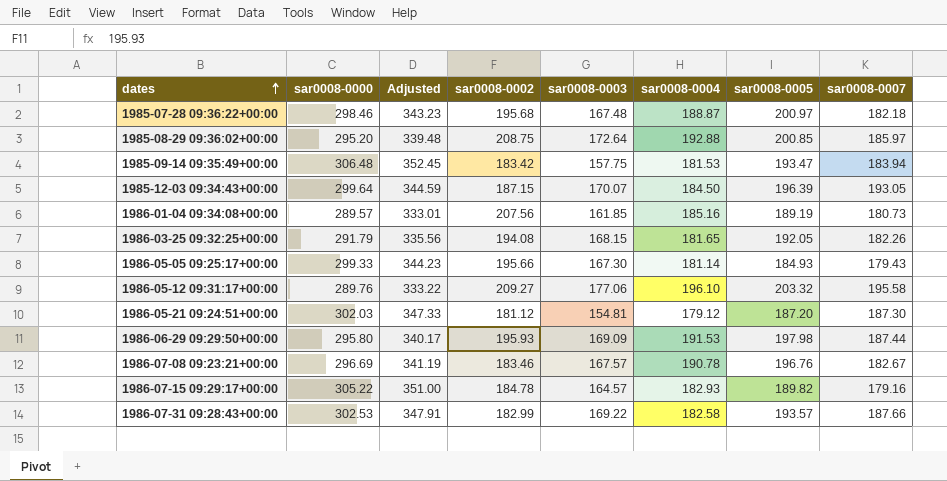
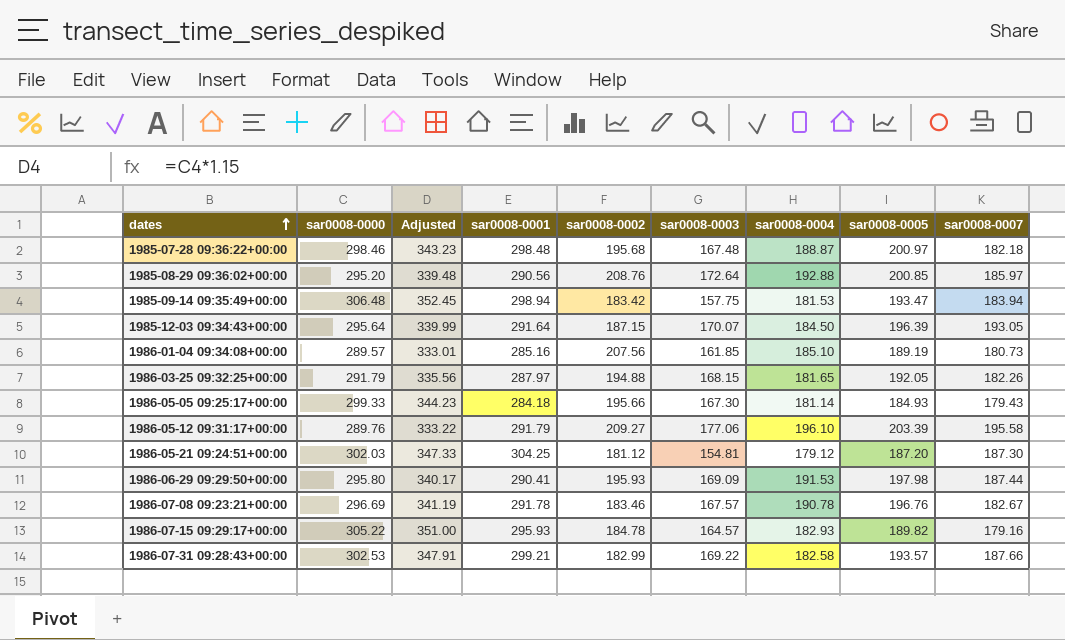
column sar0008-0001 | position: none -> 4
1985-08-29 09:36:02+00:00 | sar0008-0002: 208.75 -> 208.76
1985-12-03 09:34:43+00:00 | sar0008-0000: 299.64 -> 295.64
1985-12-03 09:34:43+00:00 | Adjusted: 344.59 -> 339.99
1986-01-04 09:34:08+00:00 | sar0008-0004: 185.16 -> 185.10
1986-03-25 09:32:25+00:00 | sar0008-0002: 194.08 -> 194.88
1986-05-12 09:31:17+00:00 | sar0008-0005: 203.32 -> 203.39

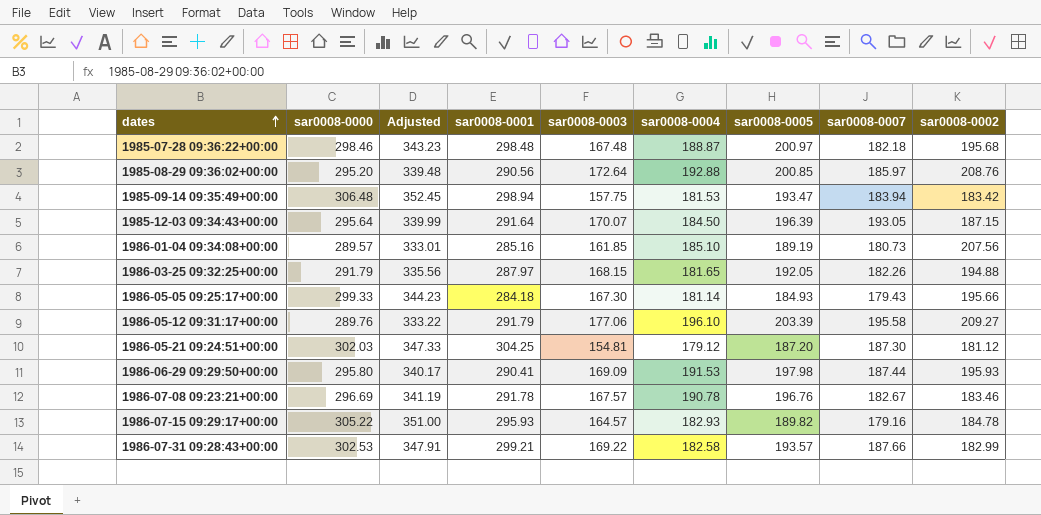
column sar0008-0002 | position: 5 -> 9

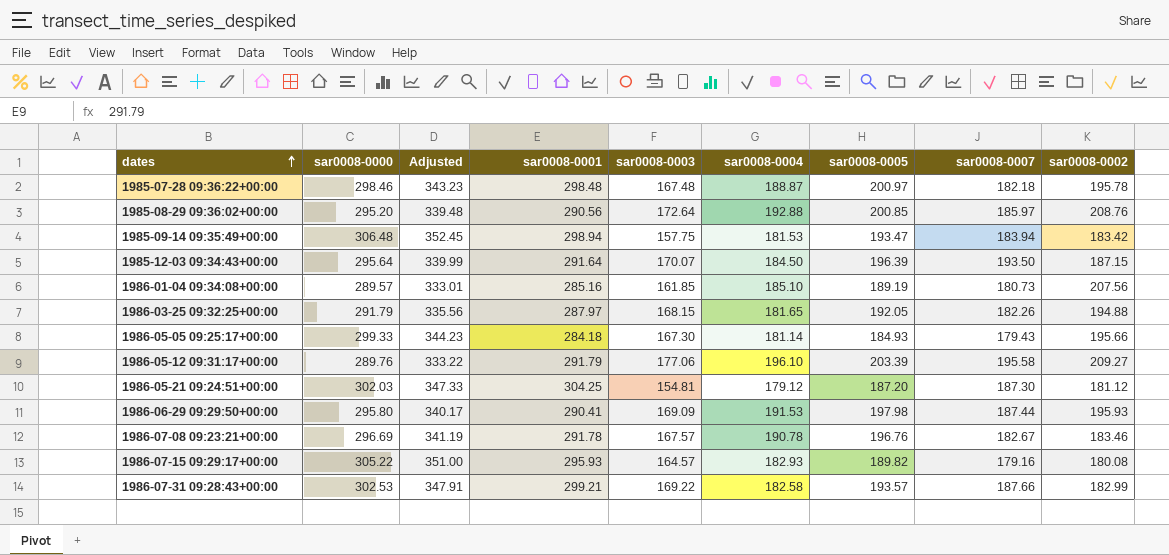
1985-07-28 09:36:22+00:00 | sar0008-0002: 195.68 -> 195.78
1985-12-03 09:34:43+00:00 | sar0008-0007: 193.05 -> 193.50
1986-07-15 09:29:17+00:00 | sar0008-0002: 184.78 -> 180.08

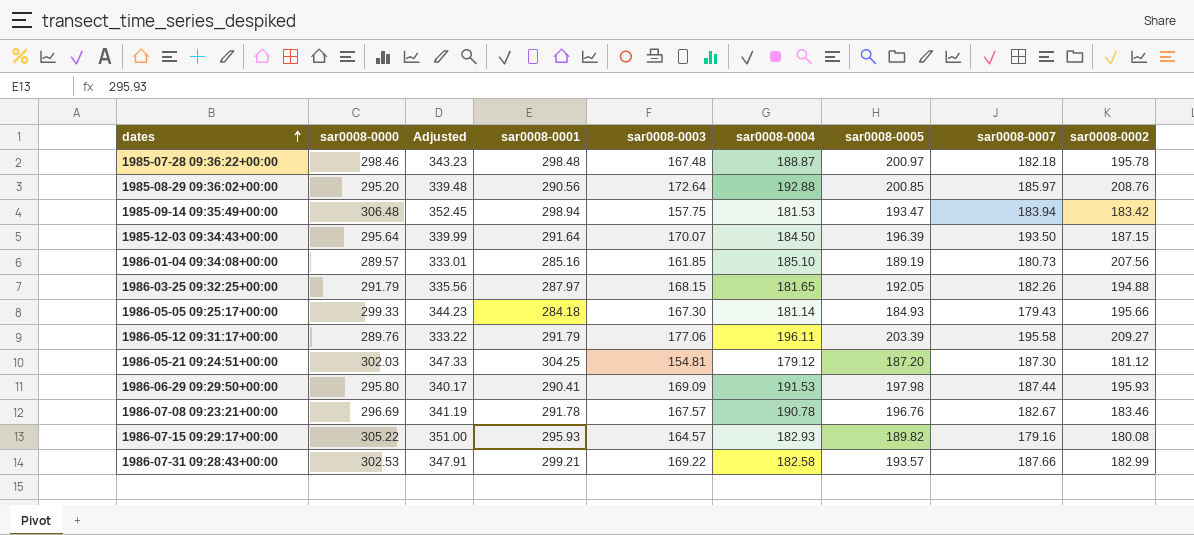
1986-05-12 09:31:17+00:00 | sar0008-0004: 196.10 -> 196.11

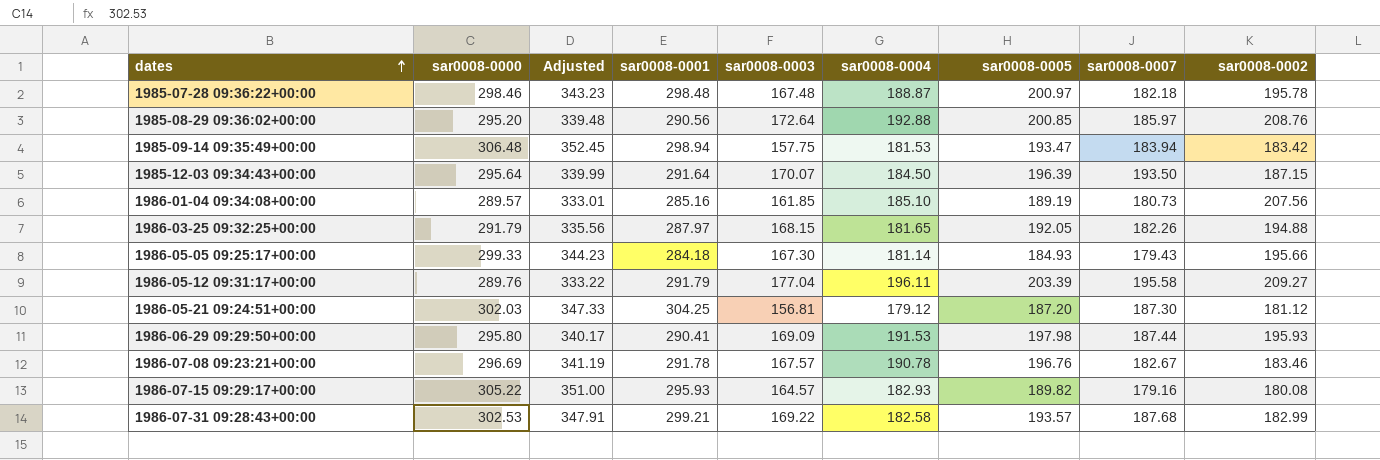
1986-05-12 09:31:17+00:00 | sar0008-0003: 177.06 -> 177.04
1986-05-21 09:24:51+00:00 | sar0008-0003: 154.81 -> 156.81
1986-07-31 09:28:43+00:00 | sar0008-0007: 187.66 -> 187.68

